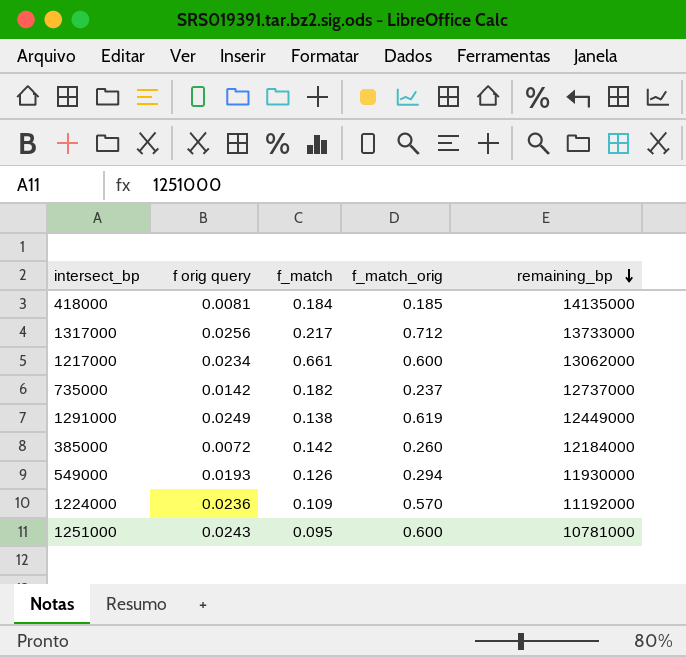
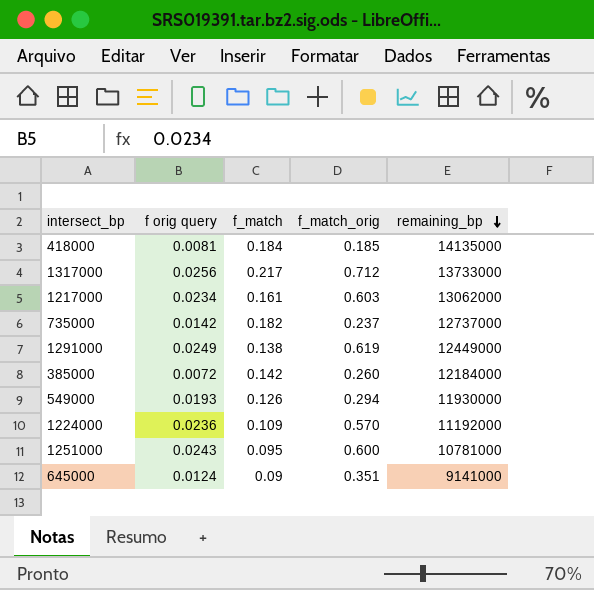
1217000 | f_match: 0.661 -> 0.161
1217000 | f_match_orig: 0.600 -> 0.603
row 645000: none -> 0.0124 | 0.09 | 0.351 | 9141000

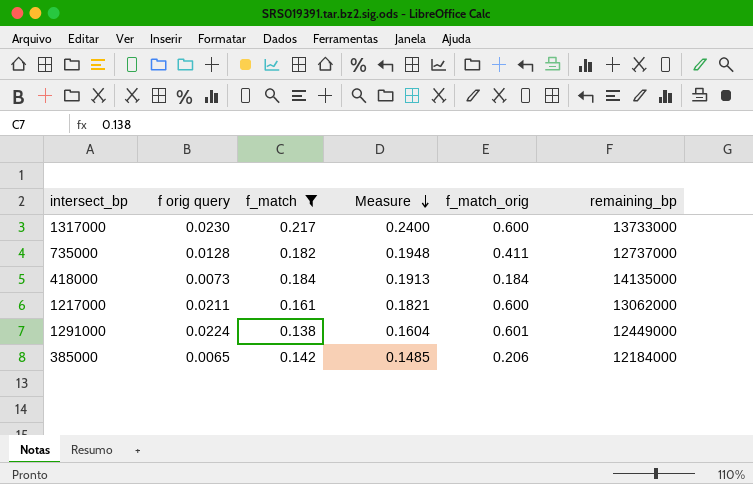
filter: none -> f_match >= 0.138
row order: remaining_bp descending -> Measure descending
column Measure | formula: none -> [f orig query] + [f_match]
1317000 | f orig query: 0.0256 -> 0.0230
1317000 | f_match_orig: 0.712 -> 0.600
735000 | f orig query: 0.0142 -> 0.0128
735000 | f_match_orig: 0.237 -> 0.411
418000 | f orig query: 0.0081 -> 0.0073
418000 | f_match_orig: 0.185 -> 0.184
1217000 | f orig query: 0.0234 -> 0.0211
1217000 | f_match_orig: 0.603 -> 0.600
1291000 | f orig query: 0.0249 -> 0.0224
1291000 | f_match_orig: 0.619 -> 0.601
385000 | f orig query: 0.0072 -> 0.0065
385000 | f_match_orig: 0.260 -> 0.206

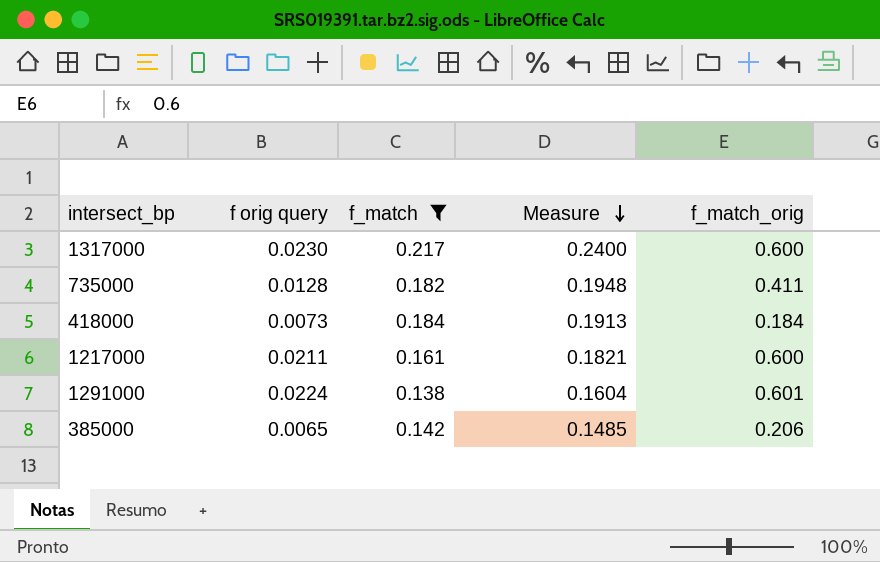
column remaining_bp | position: 6 -> none

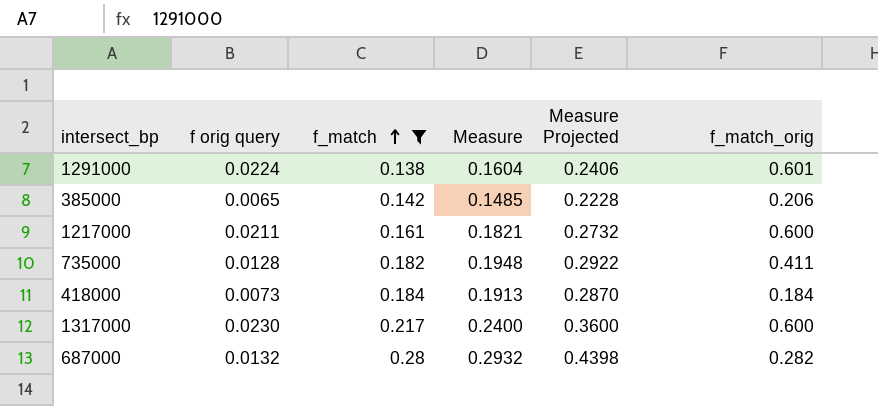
row order: Measure descending -> f_match ascending
column Measure Projected | formula: none -> [Measure] * 1.5
row 687000: none -> 0.0132 | 0.28 | 0.2932 | 0.4398 | 0.282

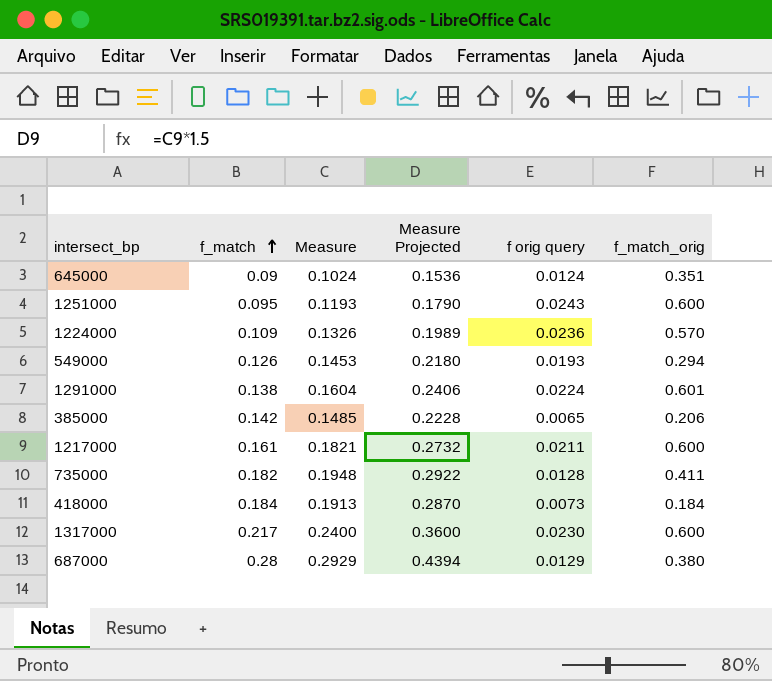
filter: f_match >= 0.138 -> none
column f orig query | position: 2 -> 5
687000 | Measure: 0.2932 -> 0.2929
687000 | Measure Projected: 0.4398 -> 0.4394
687000 | f orig query: 0.0132 -> 0.0129
687000 | f_match_orig: 0.282 -> 0.380

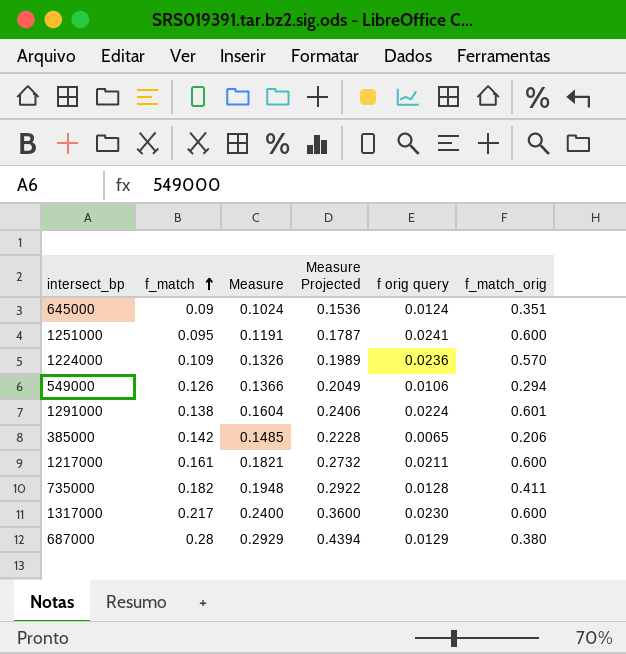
row 418000: 0.184 | 0.1913 | 0.2870 | 0.0073 | 0.184 -> none
1251000 | Measure: 0.1193 -> 0.1191
1251000 | Measure Projected: 0.1790 -> 0.1787
1251000 | f orig query: 0.0243 -> 0.0241
549000 | Measure: 0.1453 -> 0.1366
549000 | Measure Projected: 0.2180 -> 0.2049
549000 | f orig query: 0.0193 -> 0.0106

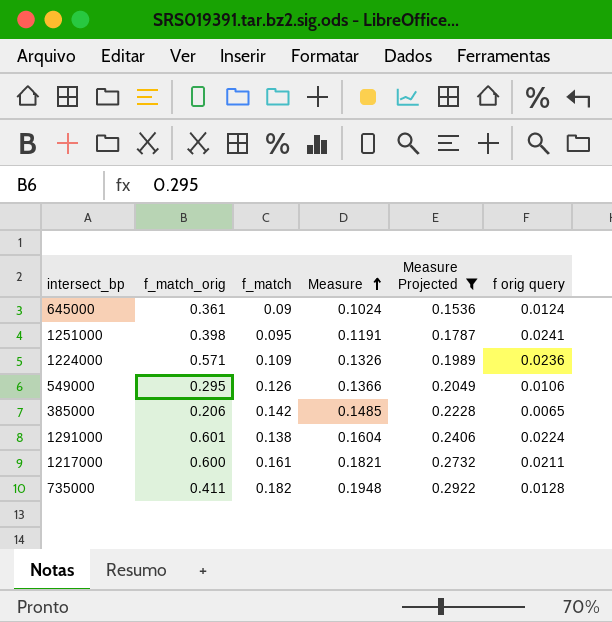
filter: none -> Measure Projected <= 0.2922
row order: f_match ascending -> Measure ascending
column f_match_orig | position: 6 -> 2
645000 | f_match_orig: 0.351 -> 0.361
1251000 | f_match_orig: 0.600 -> 0.398
1224000 | f_match_orig: 0.570 -> 0.571
549000 | f_match_orig: 0.294 -> 0.295

